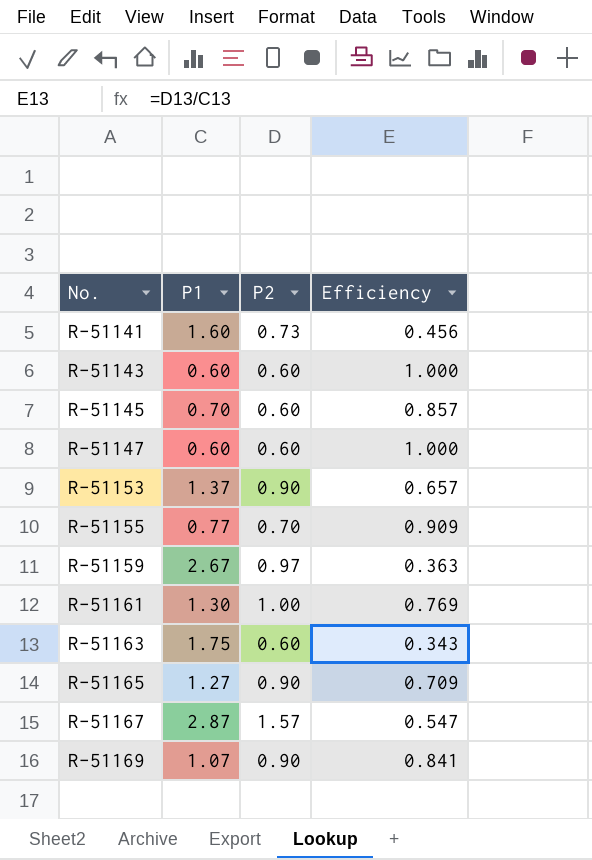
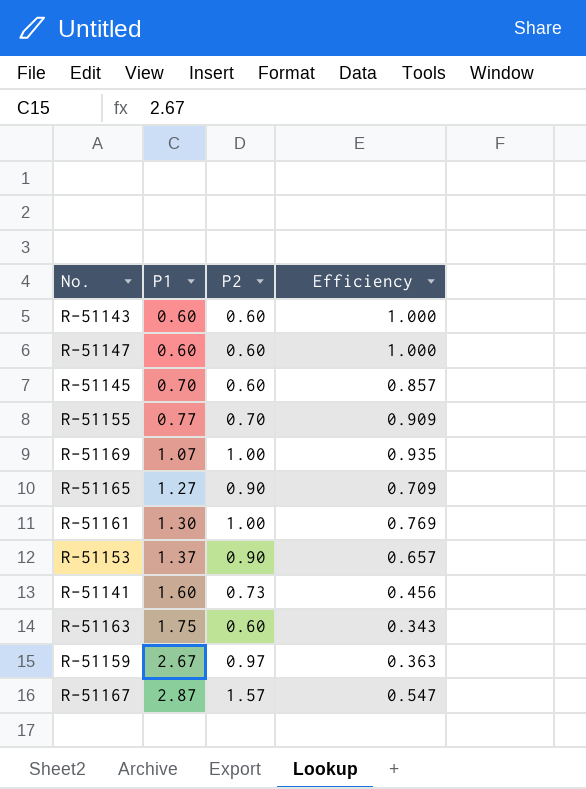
row order: No. ascending -> P1 ascending
R-51169 | P2: 0.90 -> 1.00
R-51169 | Efficiency: 0.841 -> 0.935

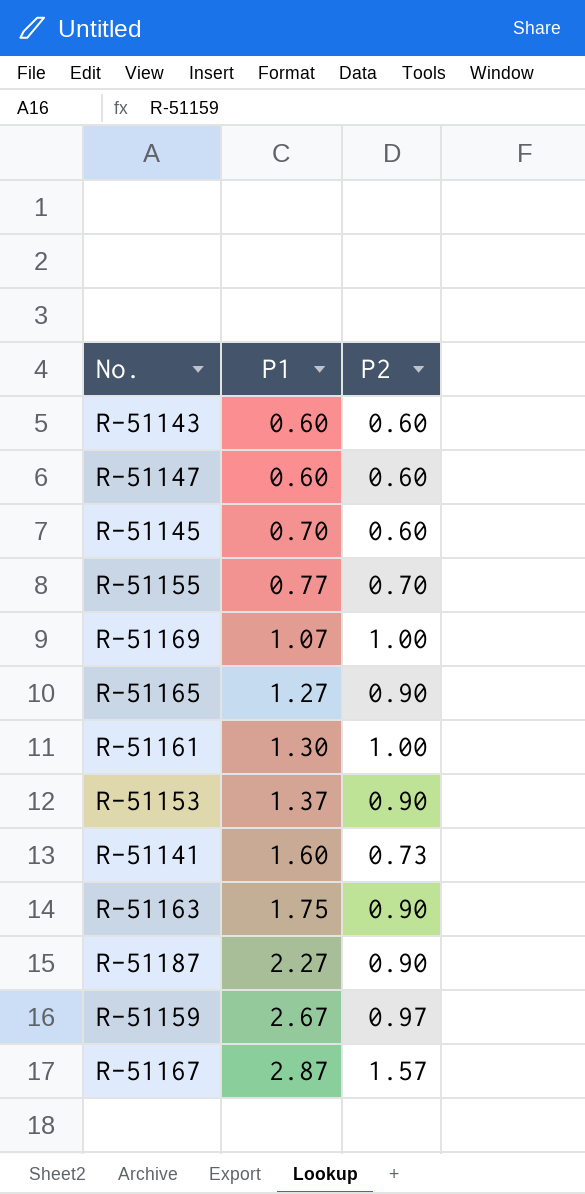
column Efficiency | formula: [P2] / [P1] -> none
R-51163 | P2: 0.60 -> 0.90
row R-51187: none -> 2.27 | 0.90

